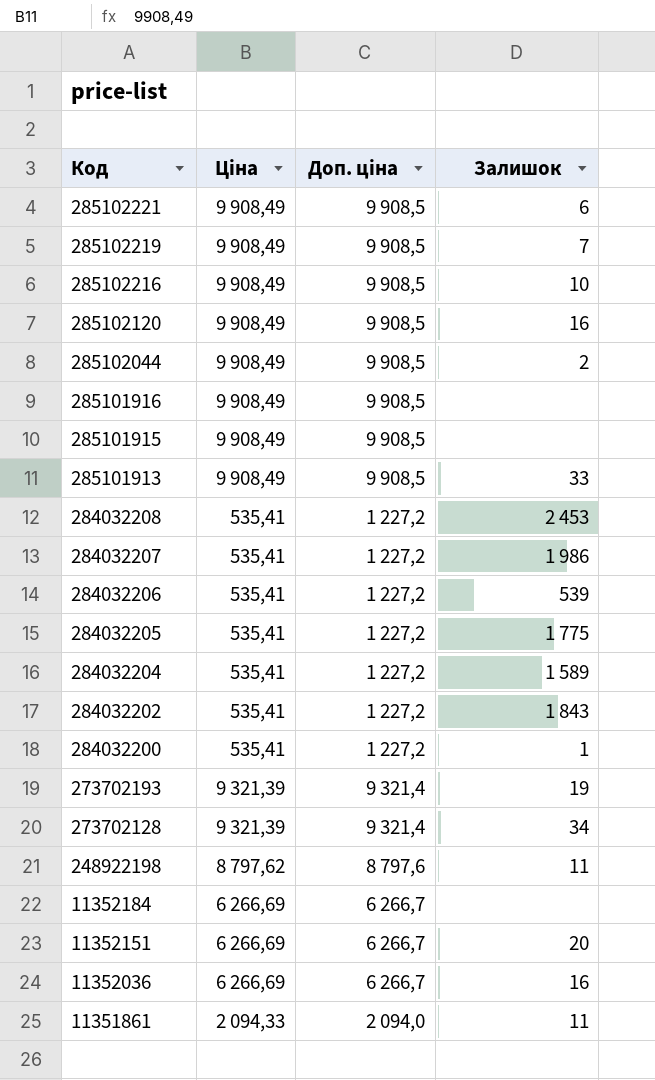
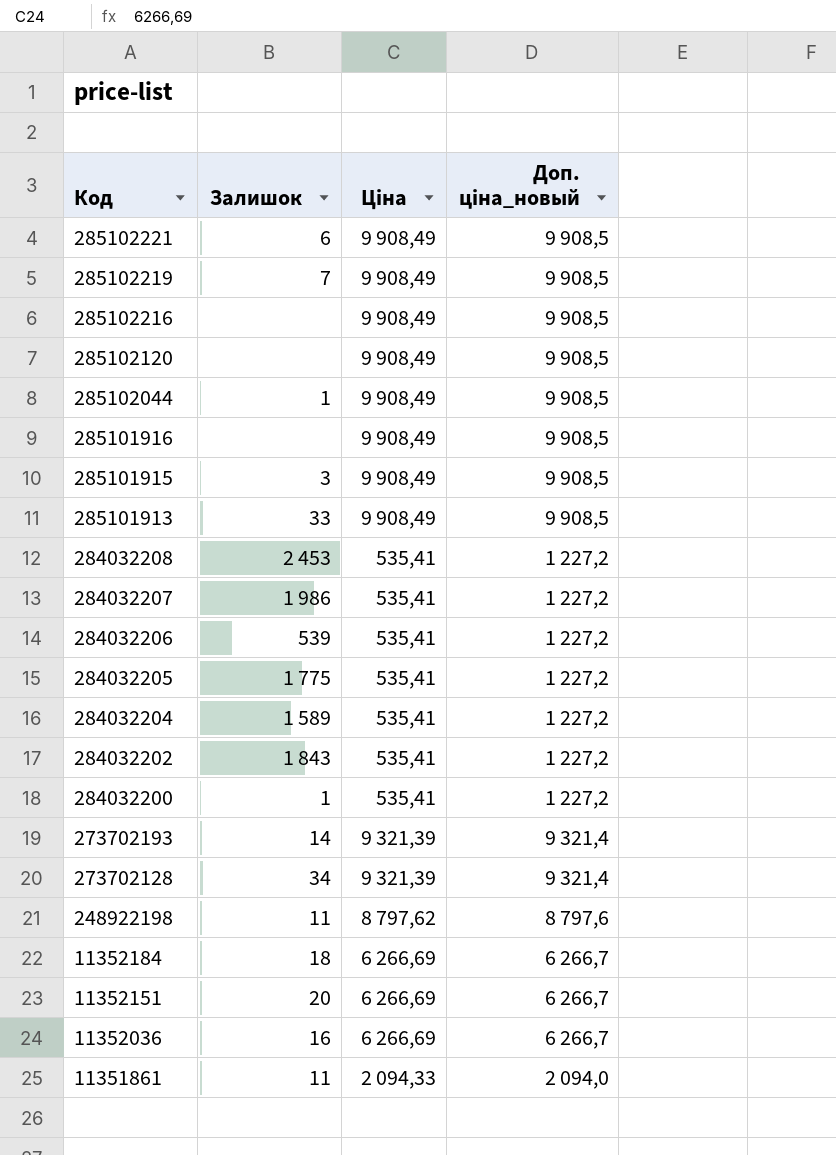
column Залишок | position: 4 -> 2
column name: Доп. ціна -> Доп. ціна_новый
285102216 | Залишок: 10 -> none
285102120 | Залишок: 16 -> none
285102044 | Залишок: 2 -> 1
285101915 | Залишок: none -> 3
273702193 | Залишок: 19 -> 14
11352184 | Залишок: none -> 18

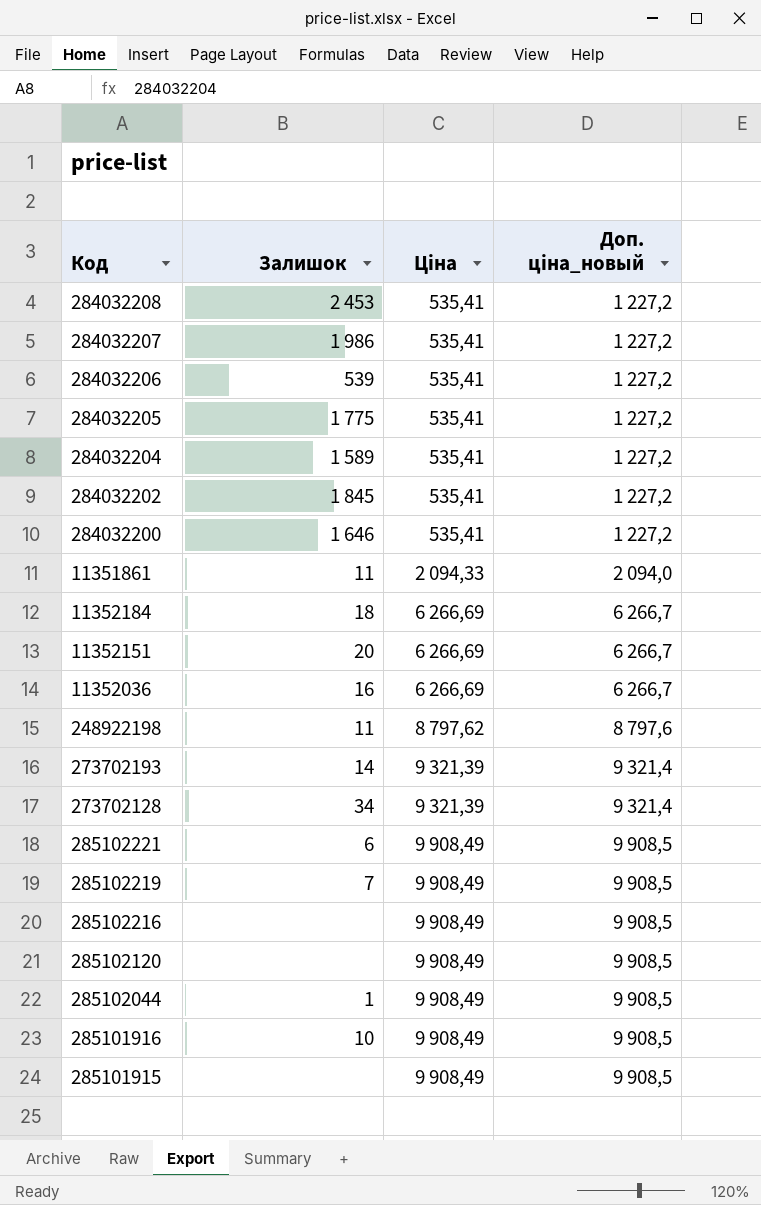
row order: Код descending -> Ціна ascending
row 285101913: 33 | 9 908,49 | 9 908,5 -> none
284032202 | Залишок: 1 843 -> 1 845
284032200 | Залишок: 1 -> 1 646
285101916 | Залишок: none -> 10
285101915 | Залишок: 3 -> none

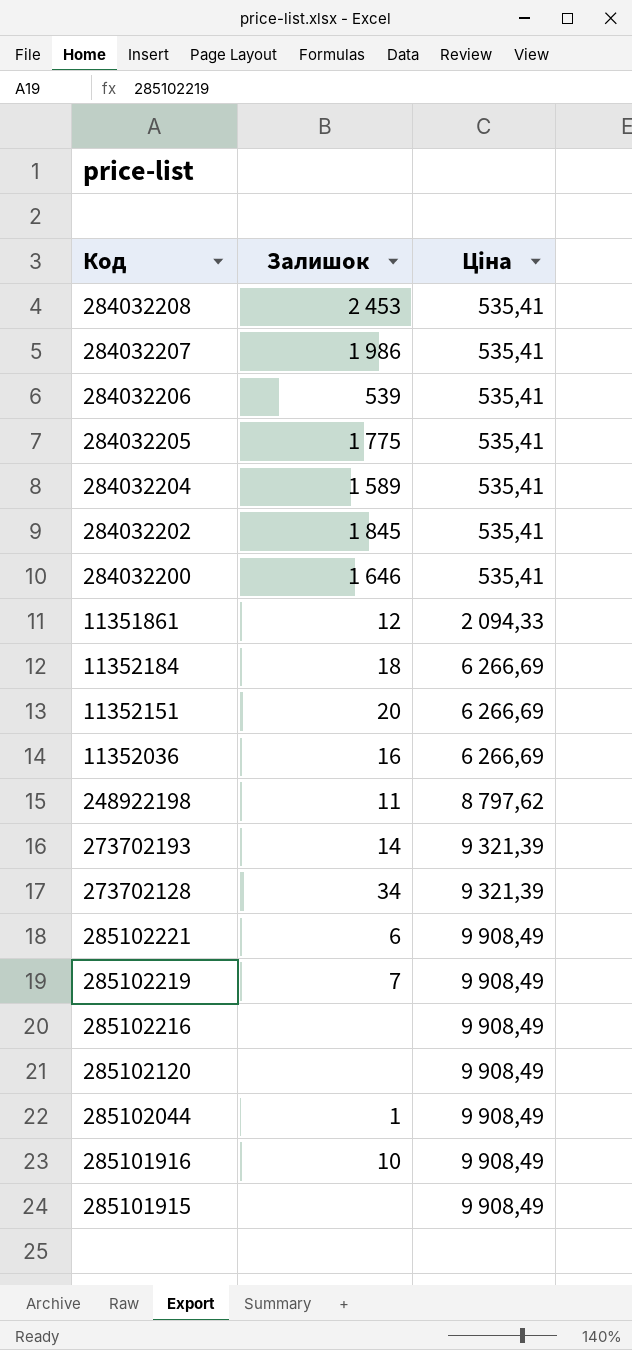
column Доп. ціна_новый | position: 4 -> none
11351861 | Залишок: 11 -> 12

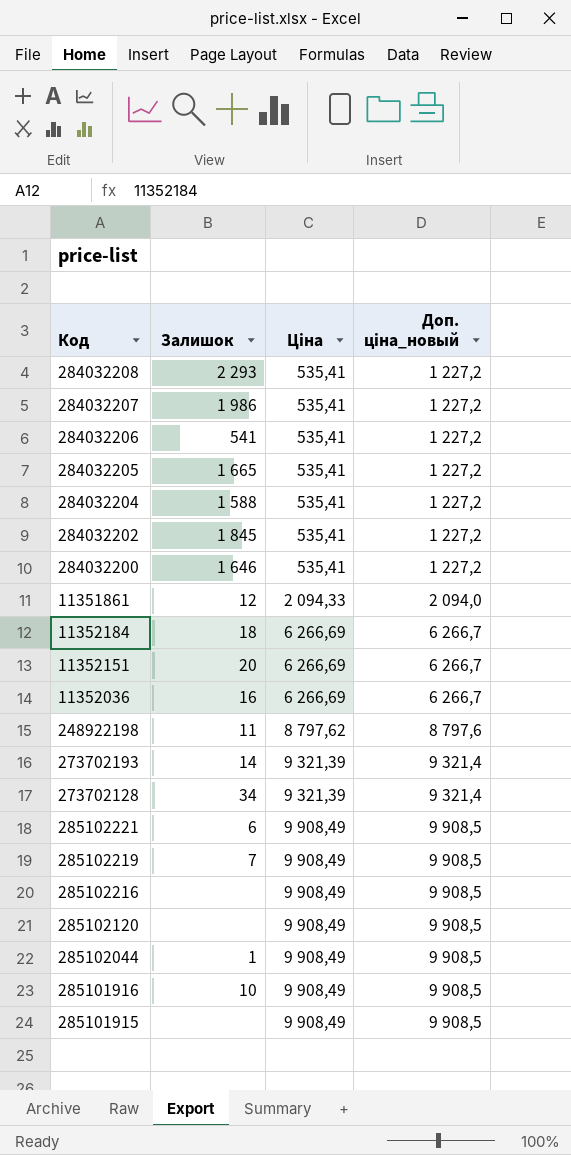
column Доп. ціна_новый | position: none -> 4
284032208 | Залишок: 2 453 -> 2 293
284032206 | Залишок: 539 -> 541
284032205 | Залишок: 1 775 -> 1 665
284032204 | Залишок: 1 589 -> 1 588

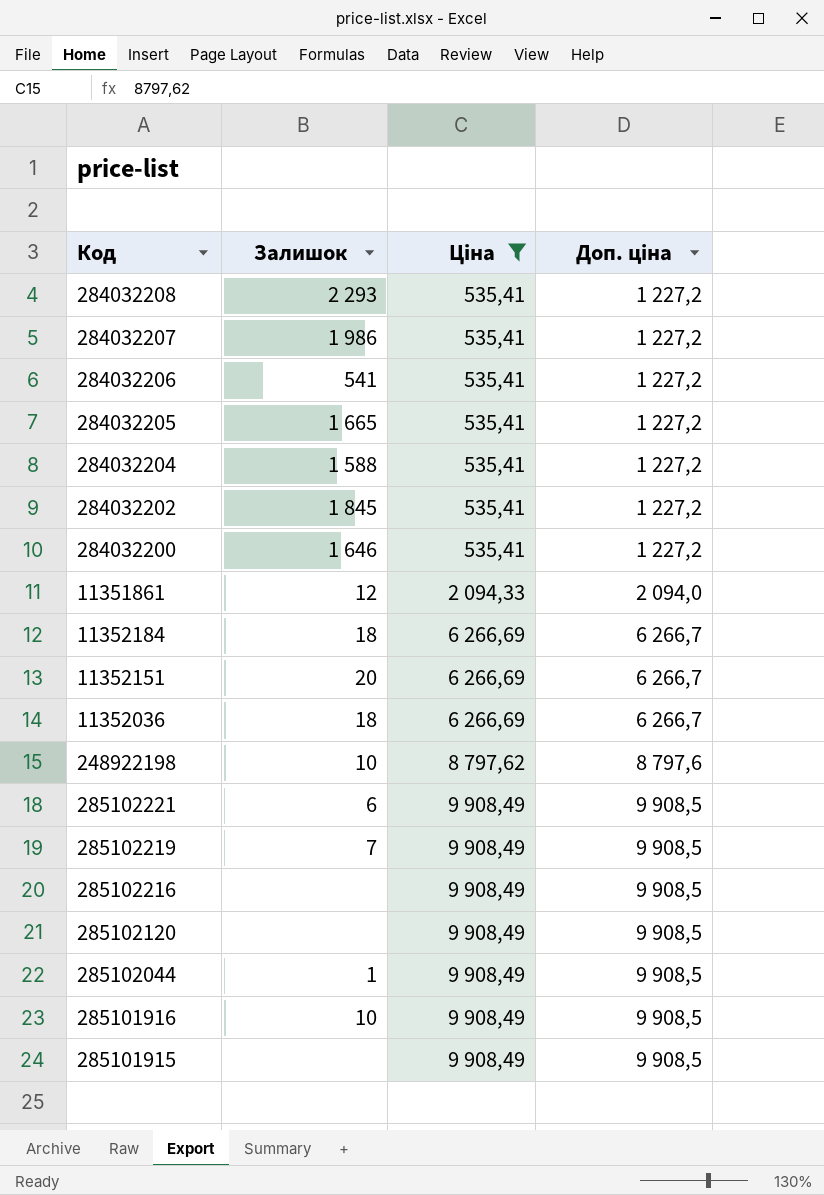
filter: none -> Ціна != 9 321,39
column name: Доп. ціна_новый -> Доп. ціна
11352036 | Залишок: 16 -> 18
248922198 | Залишок: 11 -> 10

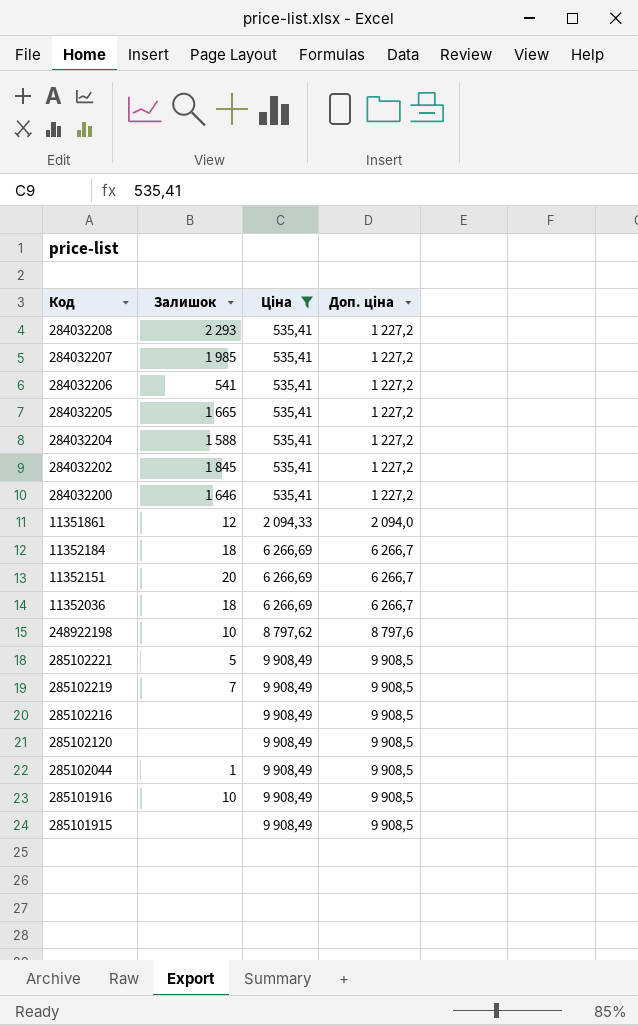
284032207 | Залишок: 1 986 -> 1 985
285102221 | Залишок: 6 -> 5

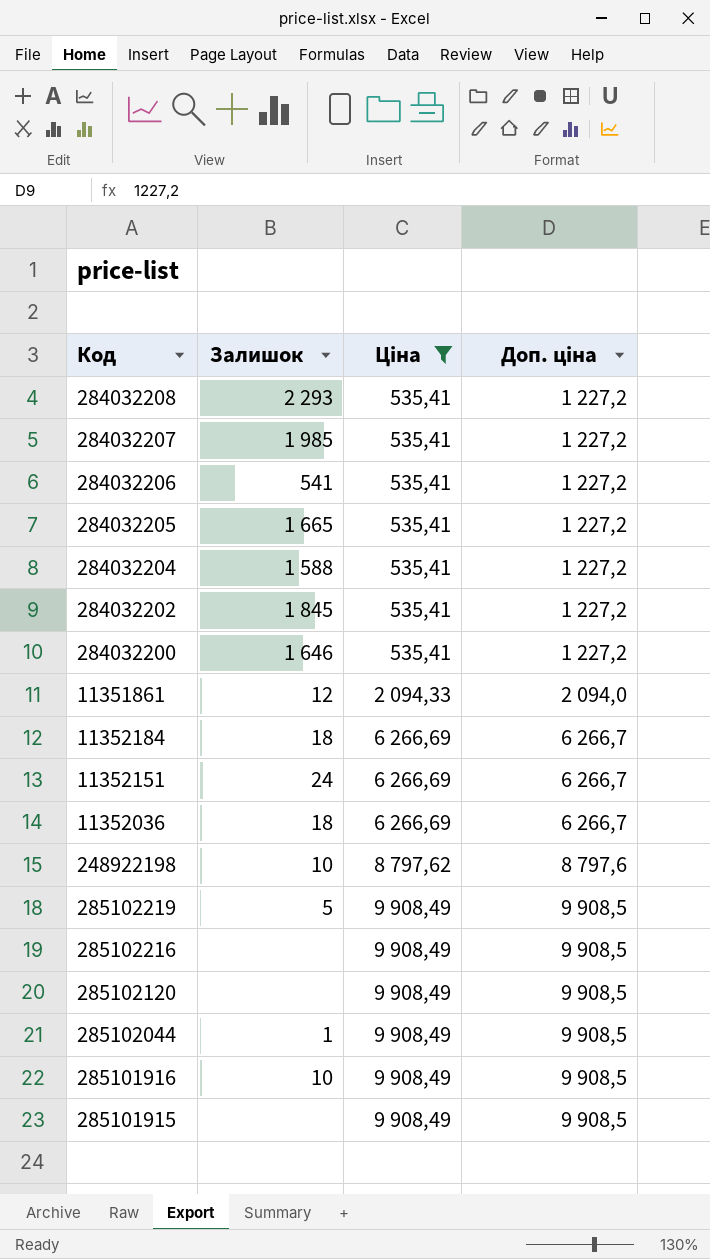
row 285102221: 5 | 9 908,49 | 9 908,5 -> none
11352151 | Залишок: 20 -> 24
285102219 | Залишок: 7 -> 5

